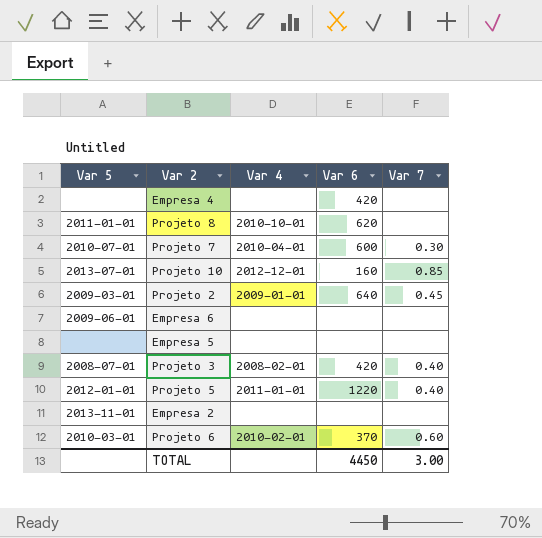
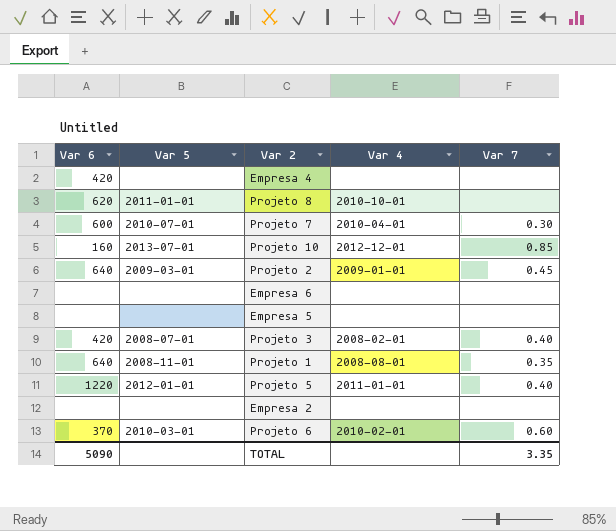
column Var 6 | position: 4 -> 1
Empresa 6 | Var 5: 2009-06-01 -> none
row Projeto 1: none -> 640 | 2008-11-01 | 2008-08-01 | 0.35
Empresa 2 | Var 5: 2013-11-01 -> none
TOTAL | Var 6: 4450 -> 5090
TOTAL | Var 7: 3.00 -> 3.35

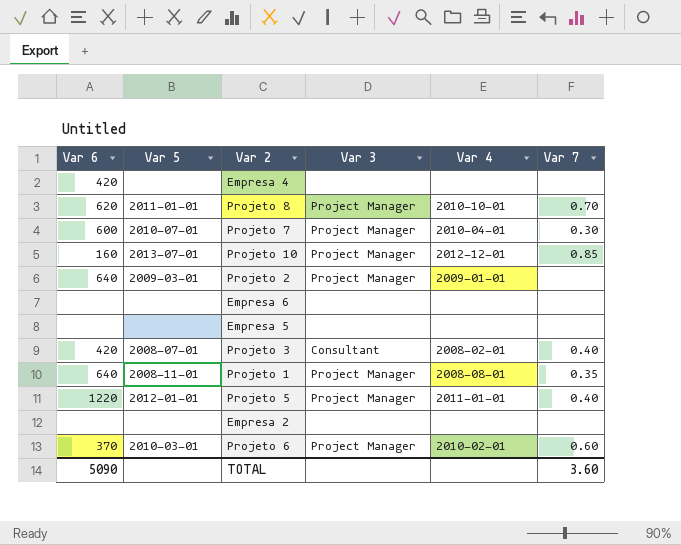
column Var 3 | position: none -> 4
Projeto 8 | Var 7: none -> 0.70
Projeto 2 | Var 7: 0.45 -> none
TOTAL | Var 7: 3.35 -> 3.60

